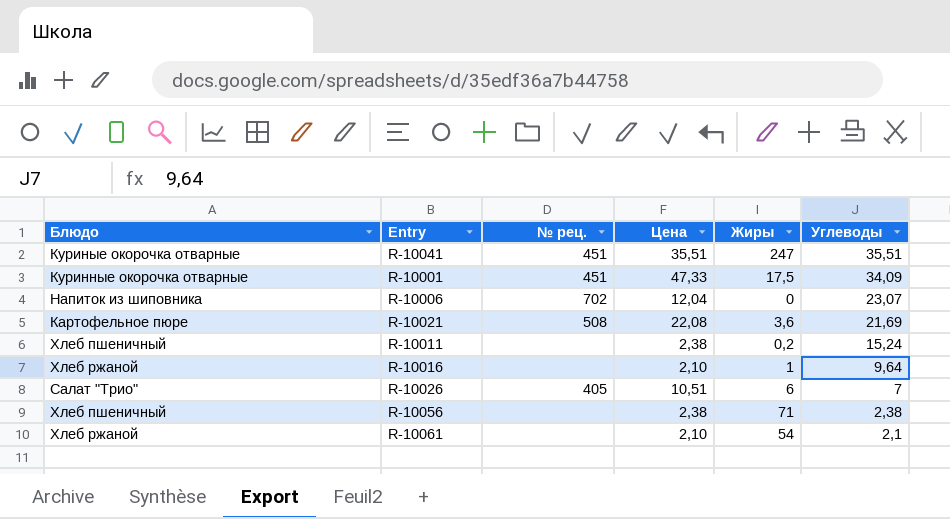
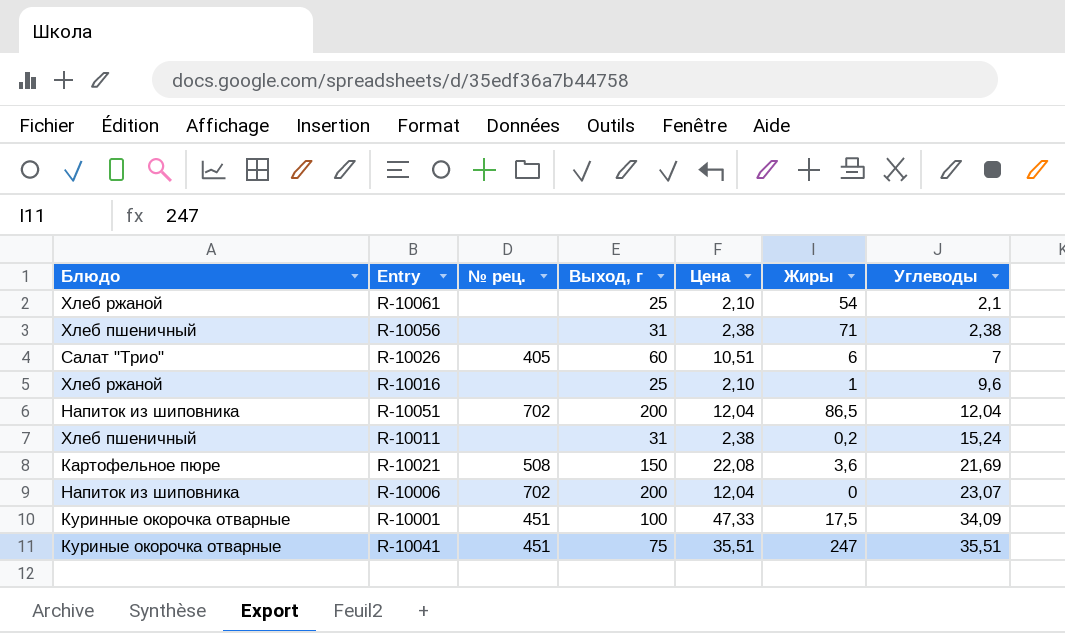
row order: Углеводы descending -> Углеводы ascending
column Выход, г | position: none -> 4
R-10016 | Углеводы: 9,64 -> 9,6
row R-10051: none -> Напиток из шиповника | 702 | 200 | 12,04 | 86,5 | 12,04

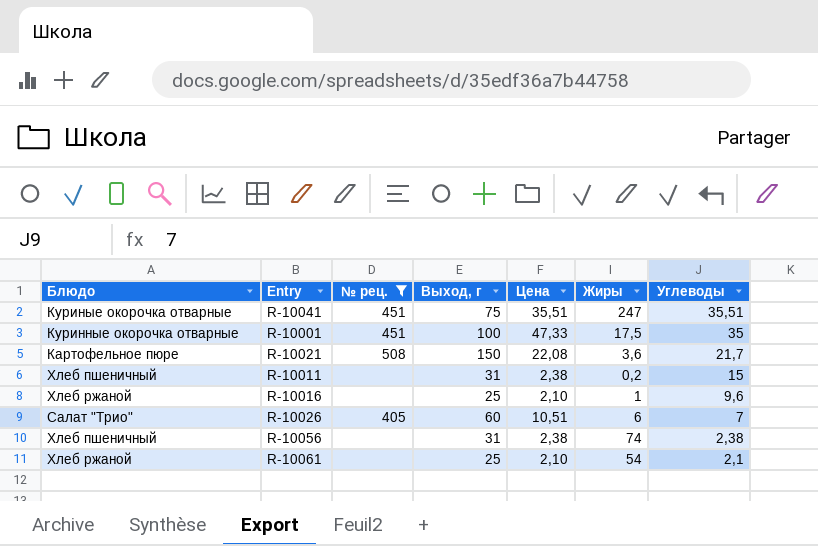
filter: none -> № рец. != 702
row order: Углеводы ascending -> Углеводы descending
R-10001 | Углеводы: 34,09 -> 35
R-10021 | Углеводы: 21,69 -> 21,7
R-10011 | Углеводы: 15,24 -> 15
R-10056 | Жиры: 71 -> 74

